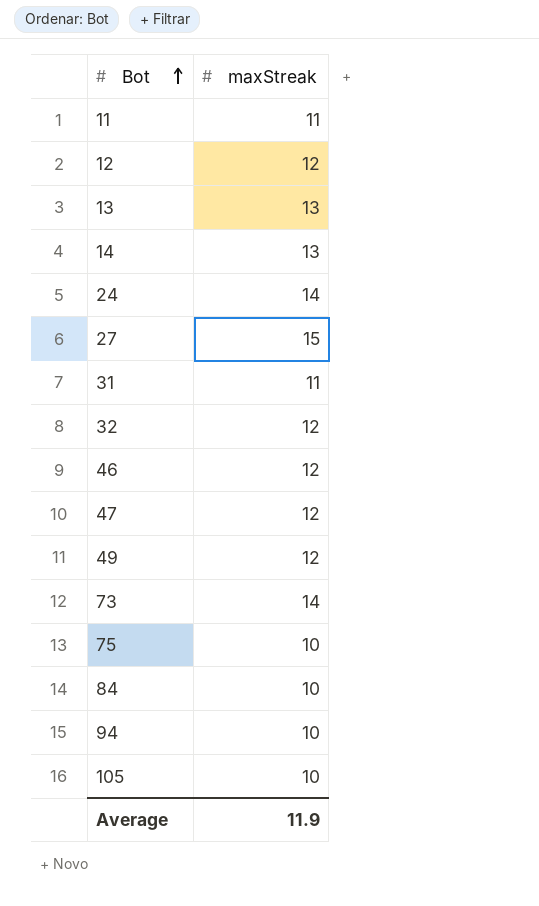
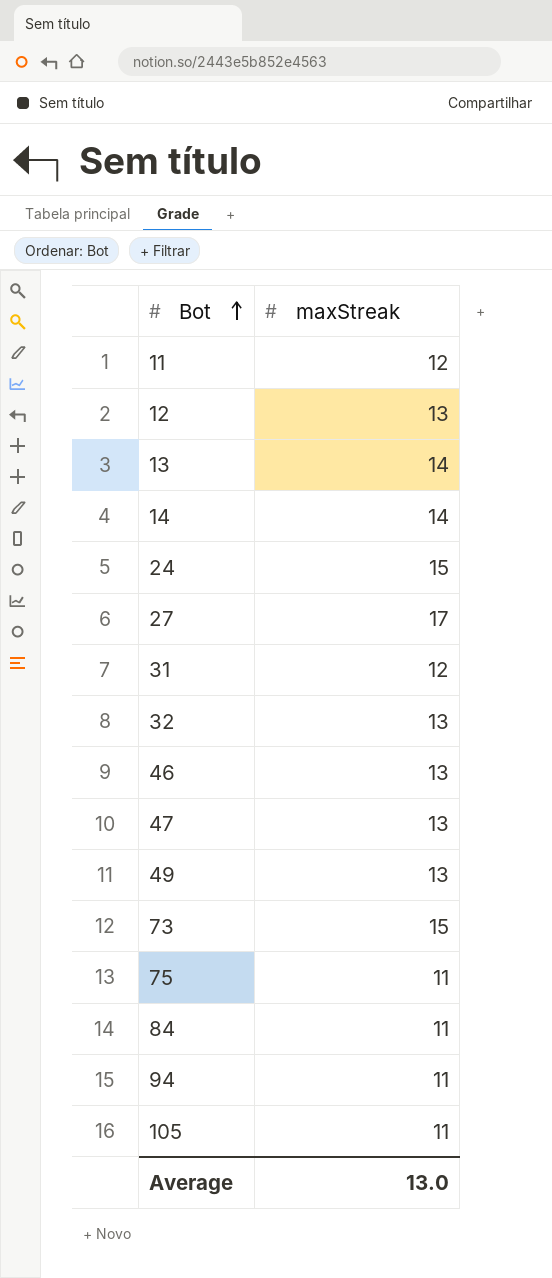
11 | maxStreak: 11 -> 12
12 | maxStreak: 12 -> 13
13 | maxStreak: 13 -> 14
14 | maxStreak: 13 -> 14
24 | maxStreak: 14 -> 15
27 | maxStreak: 15 -> 17
31 | maxStreak: 11 -> 12
32 | maxStreak: 12 -> 13
46 | maxStreak: 12 -> 13
47 | maxStreak: 12 -> 13
49 | maxStreak: 12 -> 13
73 | maxStreak: 14 -> 15
75 | maxStreak: 10 -> 11
84 | maxStreak: 10 -> 11
94 | maxStreak: 10 -> 11
105 | maxStreak: 10 -> 11
Average | maxStreak: 11.9 -> 13.0

